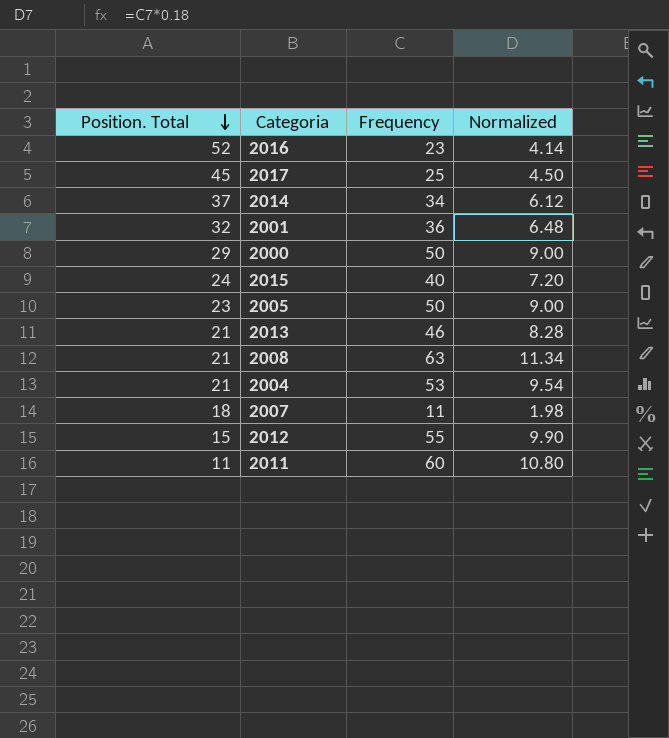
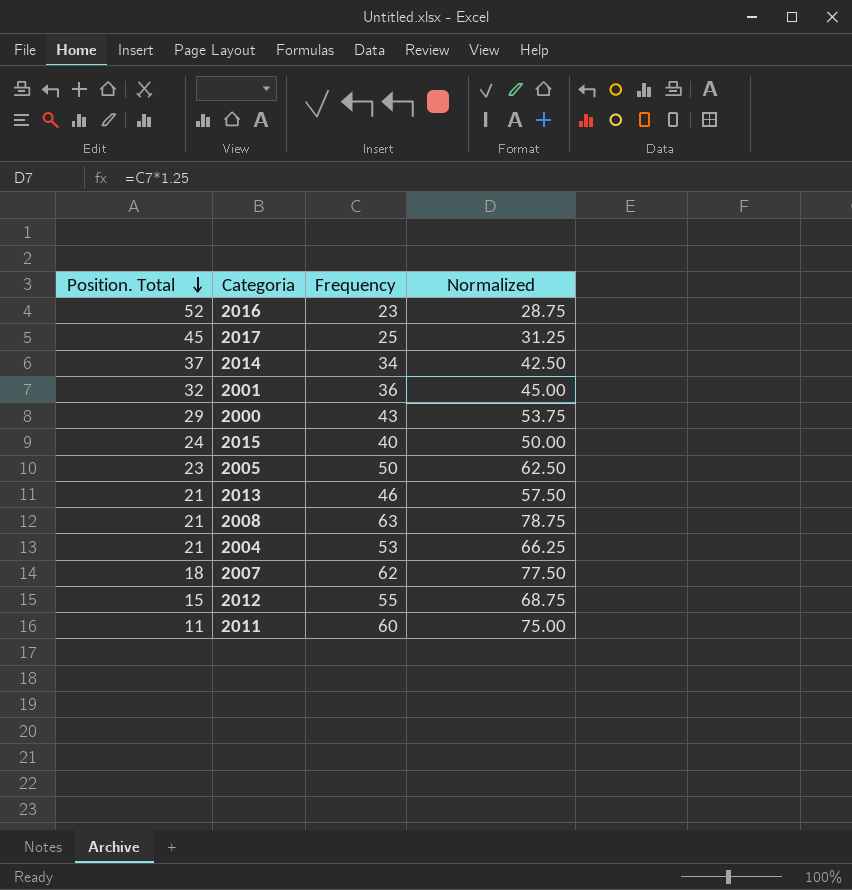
column Normalized | formula: [Frequency] * 0.18 -> [Frequency] * 1.25
2000 | Frequency: 50 -> 43
2007 | Frequency: 11 -> 62

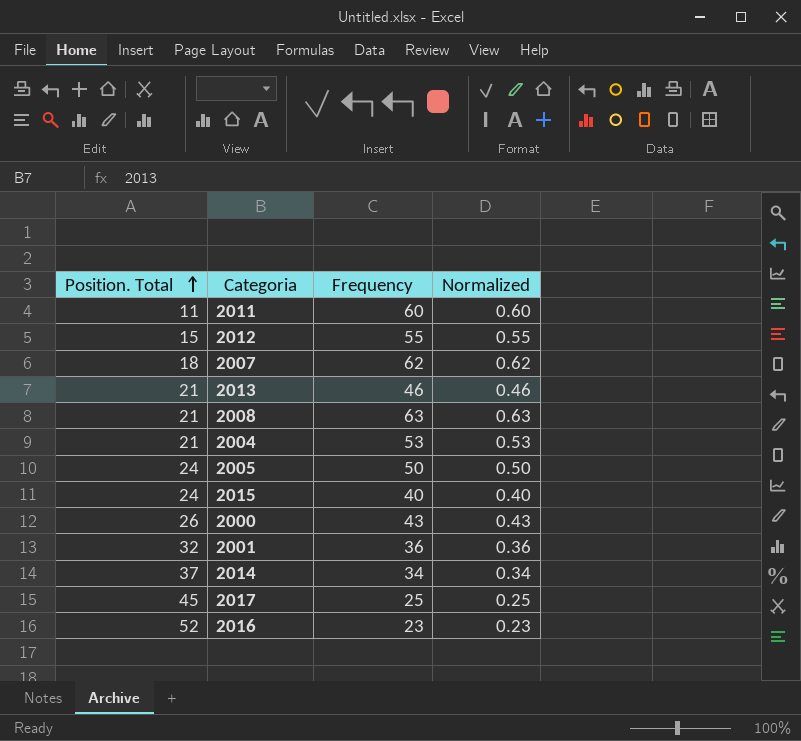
row order: Position. Total descending -> Position. Total ascending
column Normalized | formula: [Frequency] * 1.25 -> [Frequency] * 0.01
2005 | Position. Total: 23 -> 24
2000 | Position. Total: 29 -> 26

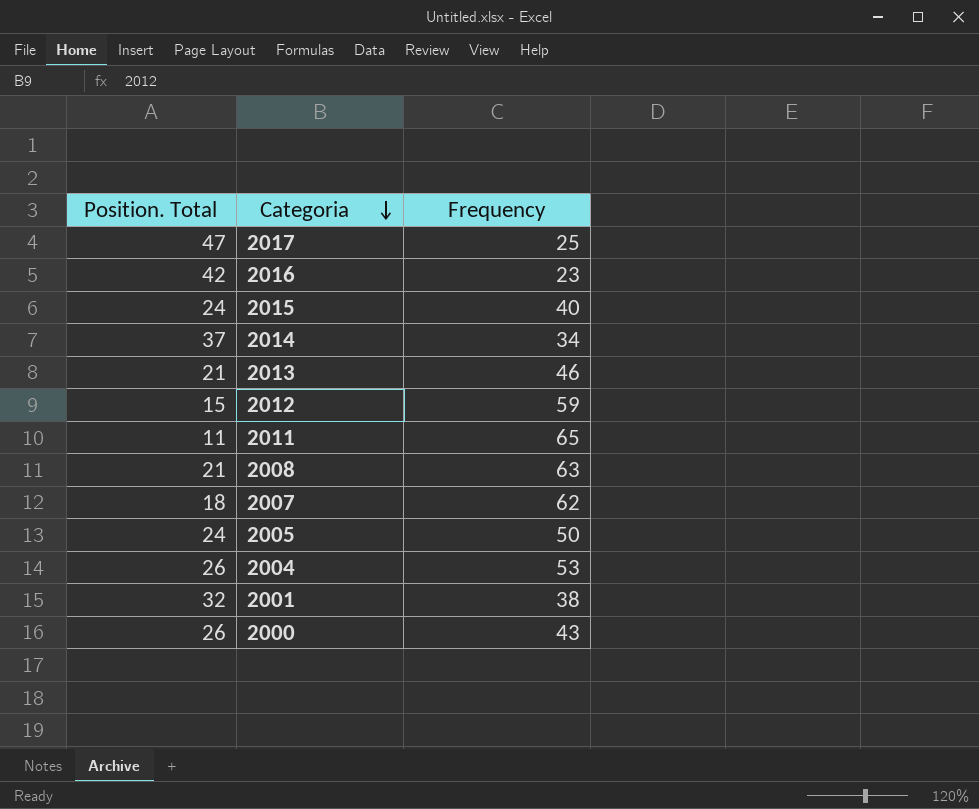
row order: Position. Total ascending -> Categoria descending
column Normalized | formula: [Frequency] * 0.01 -> none
2017 | Position. Total: 45 -> 47
2016 | Position. Total: 52 -> 42
2012 | Frequency: 55 -> 59
2011 | Frequency: 60 -> 65
2004 | Position. Total: 21 -> 26
2001 | Frequency: 36 -> 38

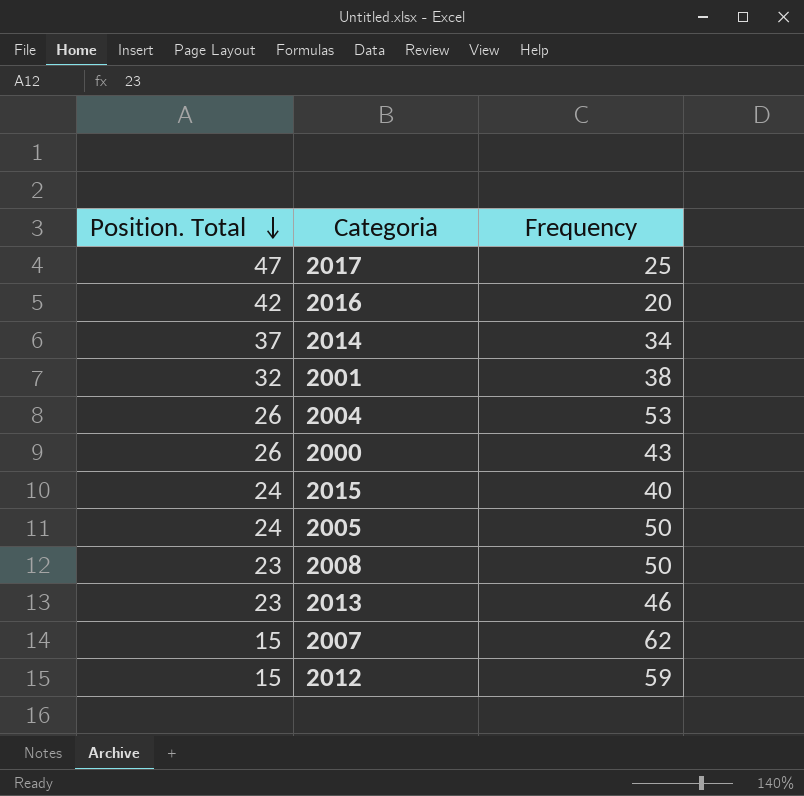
row order: Categoria descending -> Position. Total descending
row 2011: 11 | 65 -> none
2016 | Frequency: 23 -> 20
2008 | Position. Total: 21 -> 23
2008 | Frequency: 63 -> 50
2013 | Position. Total: 21 -> 23
2007 | Position. Total: 18 -> 15

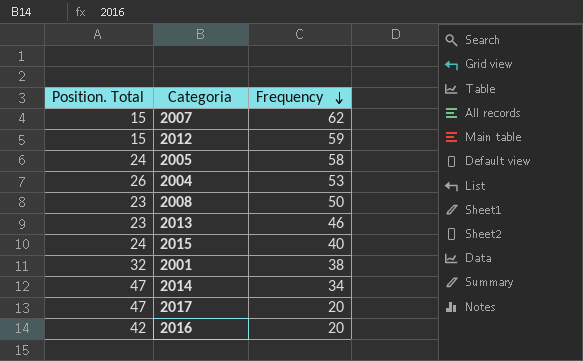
row order: Position. Total descending -> Frequency descending
row 2000: 26 | 43 -> none
2005 | Frequency: 50 -> 58
2014 | Position. Total: 37 -> 47
2017 | Frequency: 25 -> 20

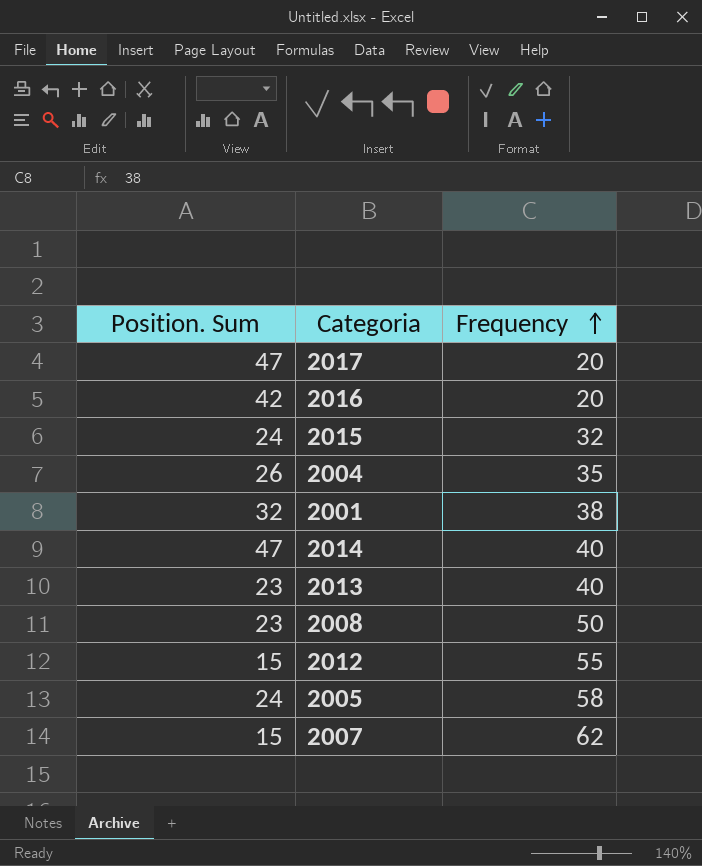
row order: Frequency descending -> Frequency ascending
column name: Position. Total -> Position. Sum
2015 | Frequency: 40 -> 32
2004 | Frequency: 53 -> 35
2014 | Frequency: 34 -> 40
2013 | Frequency: 46 -> 40
2012 | Frequency: 59 -> 55

